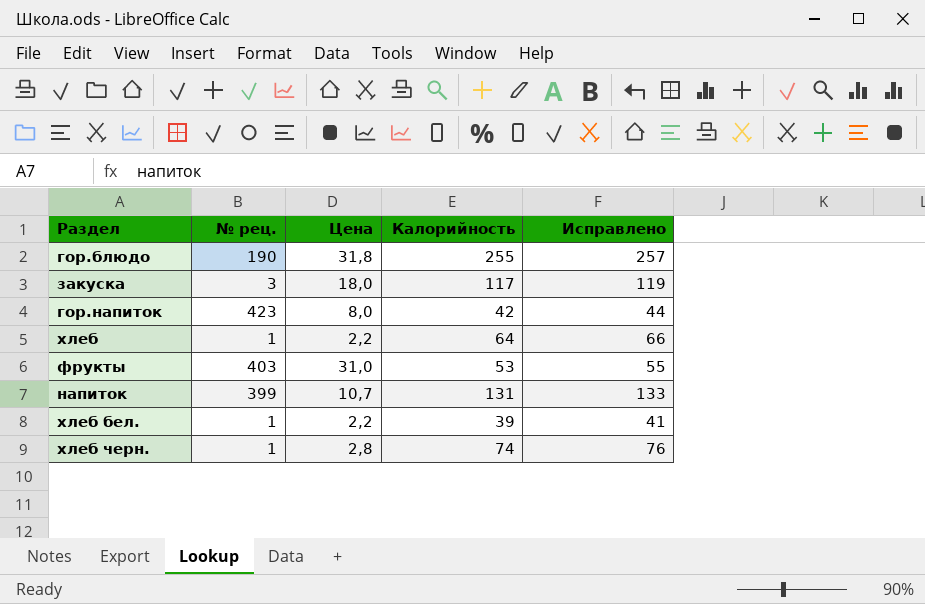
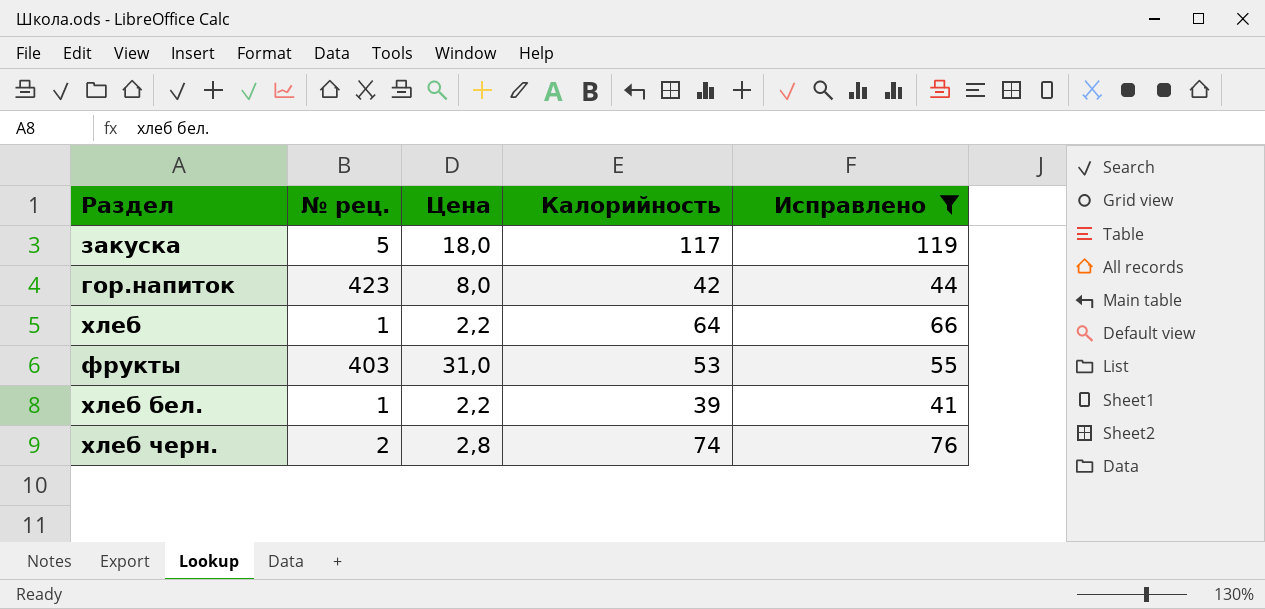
filter: none -> Исправлено <= 119
закуска | № рец.: 3 -> 5
хлеб черн. | № рец.: 1 -> 2

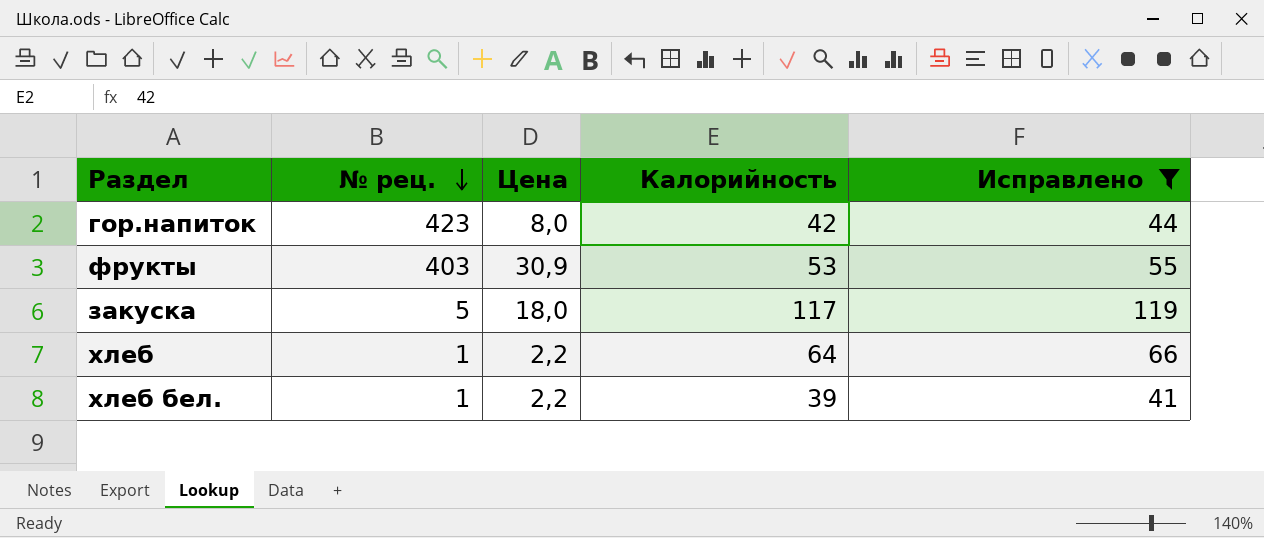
row order: none -> № рец. descending
row хлеб черн.: 2 | 2,8 | 74 | 76 -> none
фрукты | Цена: 31,0 -> 30,9

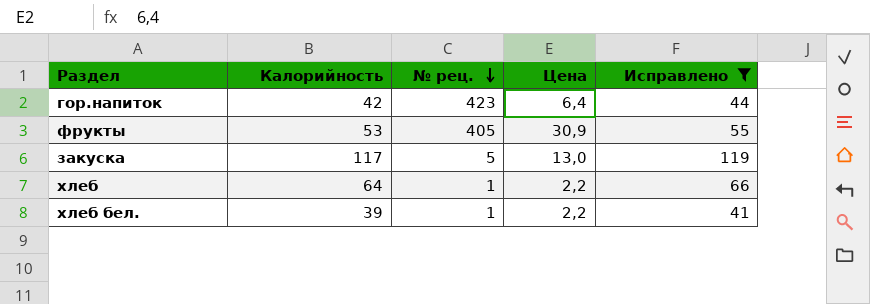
column Калорийность | position: 4 -> 2
гор.напиток | Цена: 8,0 -> 6,4
фрукты | № рец.: 403 -> 405
закуска | Цена: 18,0 -> 13,0

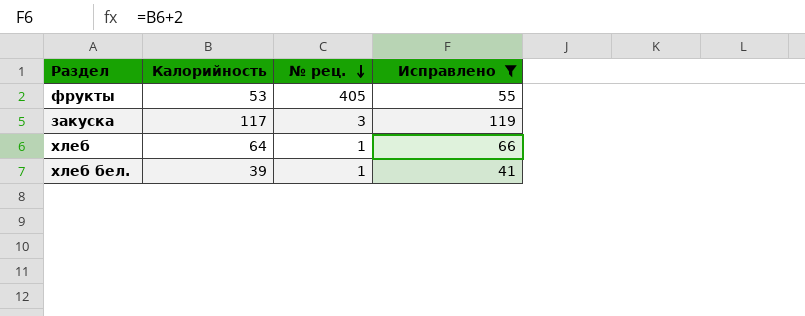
column Цена | position: 4 -> none
row гор.напиток: 42 | 423 | 6,4 | 44 -> none
закуска | № рец.: 5 -> 3

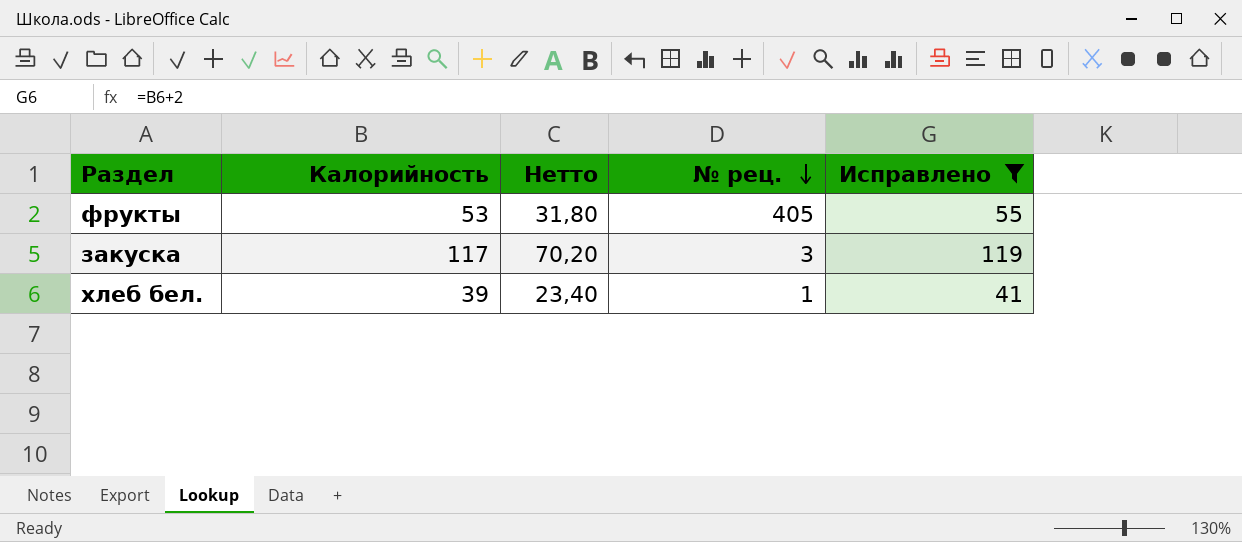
column Нетто | formula: none -> [Калорийность] * 0,6
row хлеб: 64 | 1 | 66 -> none

